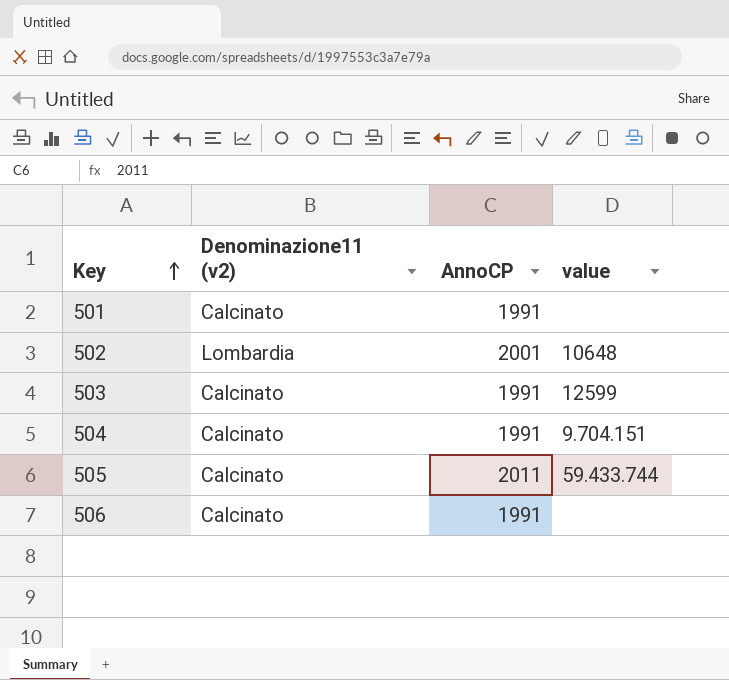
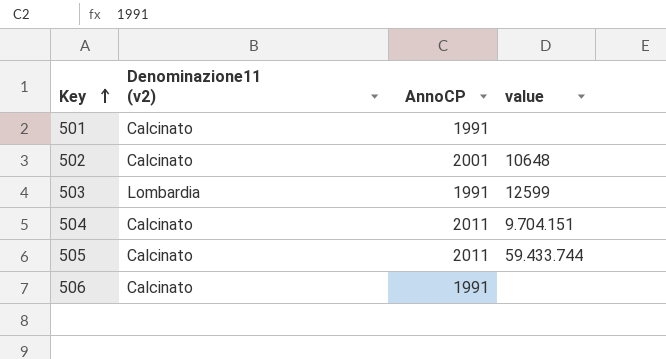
502 | Denominazione11 (v2): Lombardia -> Calcinato
503 | Denominazione11 (v2): Calcinato -> Lombardia
504 | AnnoCP: 1991 -> 2011

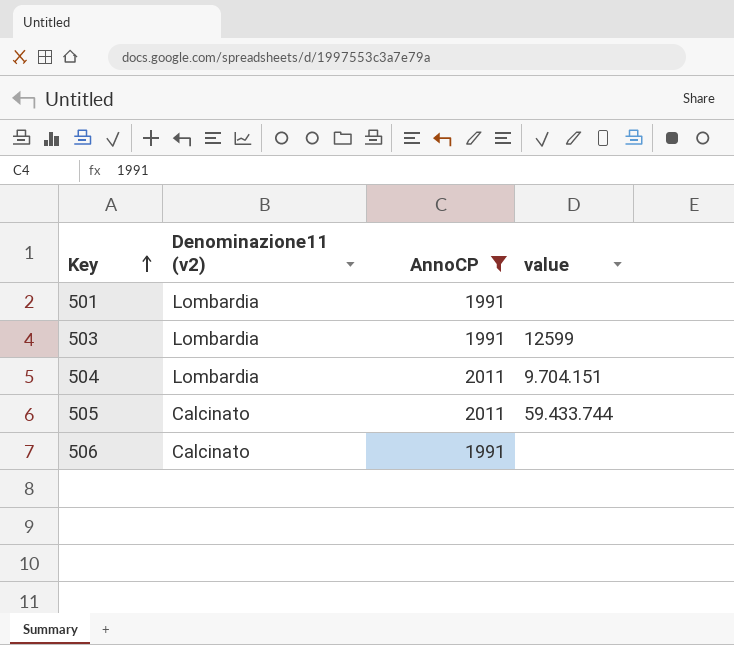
filter: none -> AnnoCP != 2001
501 | Denominazione11 (v2): Calcinato -> Lombardia
504 | Denominazione11 (v2): Calcinato -> Lombardia

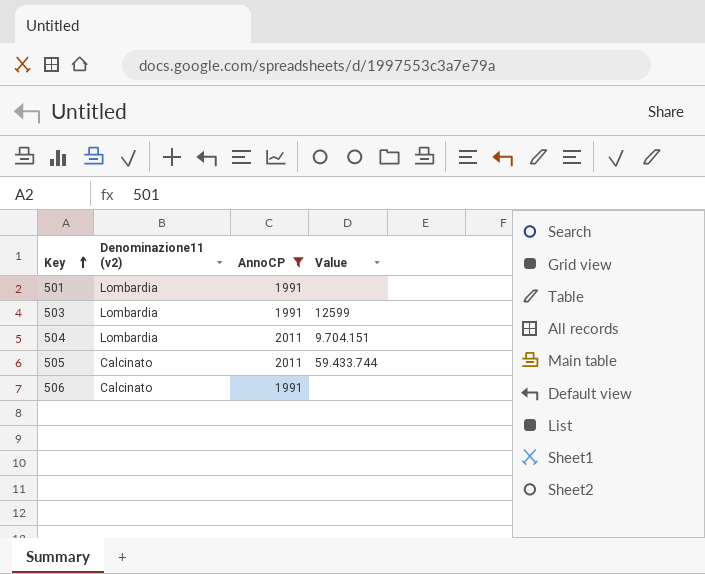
column name: value -> Value

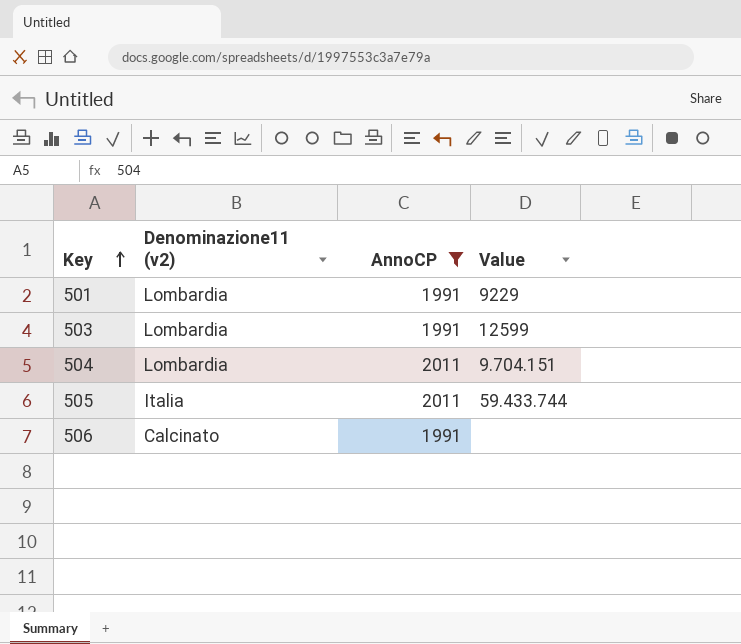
501 | Value: none -> 9229
505 | Denominazione11 (v2): Calcinato -> Italia

